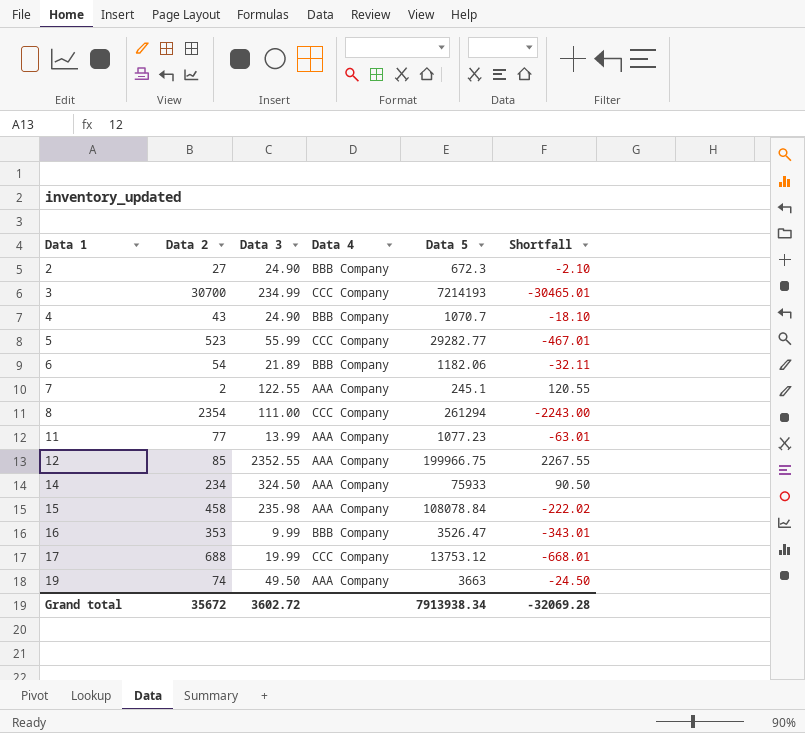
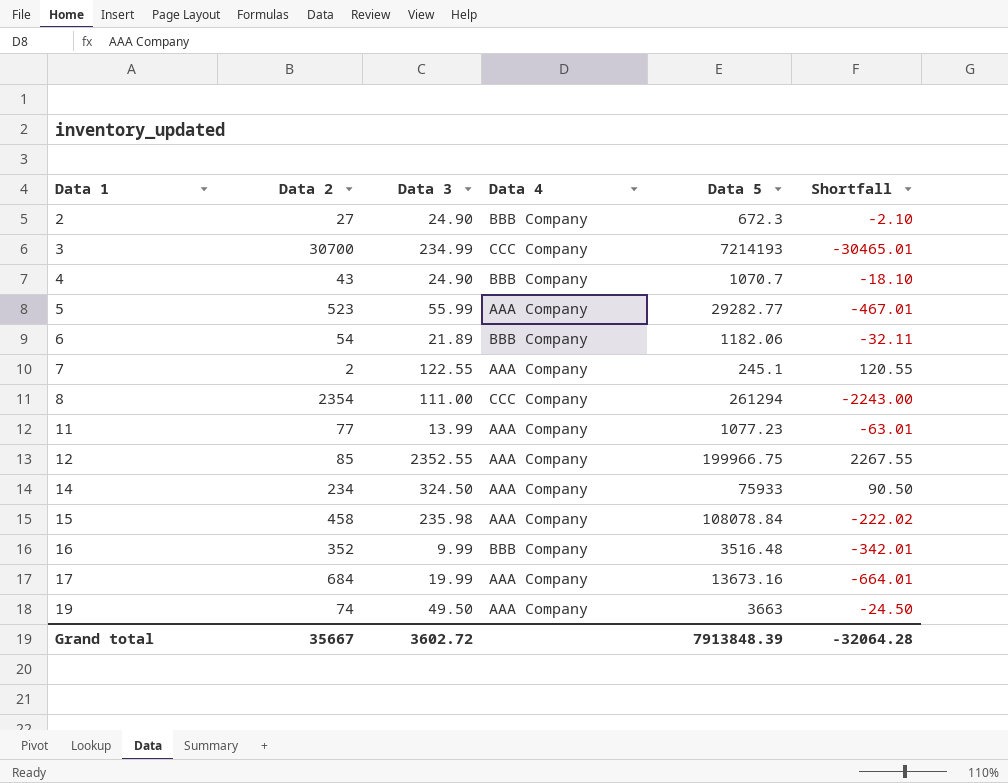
5 | Data 4: CCC Company -> AAA Company
16 | Data 2: 353 -> 352
16 | Data 5: 3526.47 -> 3516.48
16 | Shortfall: -343.01 -> -342.01
17 | Data 2: 688 -> 684
17 | Data 4: CCC Company -> AAA Company
17 | Data 5: 13753.12 -> 13673.16
17 | Shortfall: -668.01 -> -664.01
Grand total | Data 2: 35672 -> 35667
Grand total | Data 5: 7913938.34 -> 7913848.39
Grand total | Shortfall: -32069.28 -> -32064.28

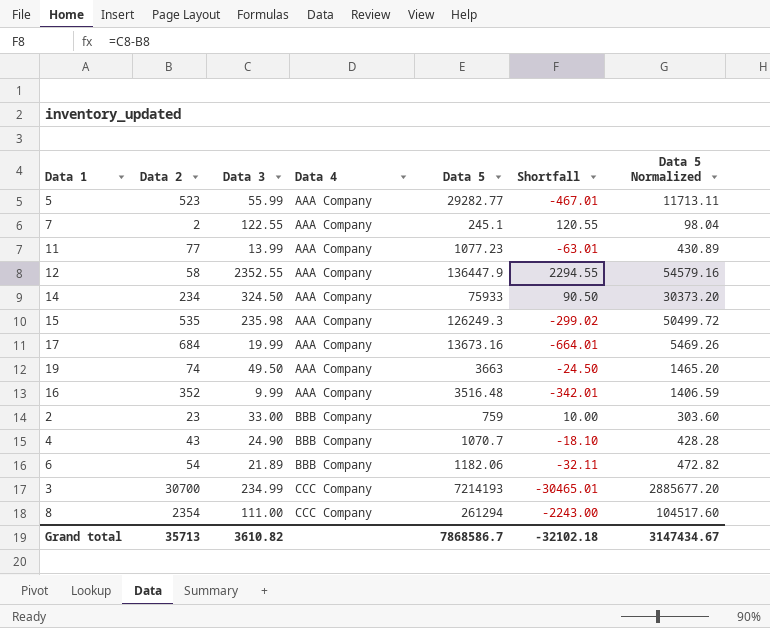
row order: Data 1 ascending -> Data 4 ascending
column Data 5 Normalized | formula: none -> [Data 5] * 0.4
12 | Data 2: 85 -> 58
12 | Data 5: 199966.75 -> 136447.9
12 | Shortfall: 2267.55 -> 2294.55
15 | Data 2: 458 -> 535
15 | Data 5: 108078.84 -> 126249.3
15 | Shortfall: -222.02 -> -299.02
16 | Data 4: BBB Company -> AAA Company
2 | Data 2: 27 -> 23
2 | Data 3: 24.90 -> 33.00
2 | Data 5: 672.3 -> 759
2 | Shortfall: -2.10 -> 10.00
Grand total | Data 2: 35667 -> 35713
Grand total | Data 3: 3602.72 -> 3610.82
Grand total | Data 5: 7913848.39 -> 7868586.7
Grand total | Shortfall: -32064.28 -> -32102.18

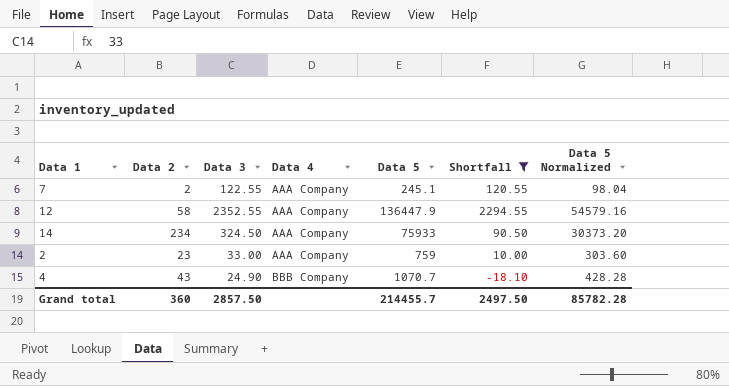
filter: none -> Shortfall >= -18.10
2 | Data 4: BBB Company -> AAA Company
Grand total | Data 2: 35713 -> 360
Grand total | Data 3: 3610.82 -> 2857.50
Grand total | Data 5: 7868586.7 -> 214455.7
Grand total | Shortfall: -32102.18 -> 2497.50
Grand total | Data 5 Normalized: 3147434.67 -> 85782.28

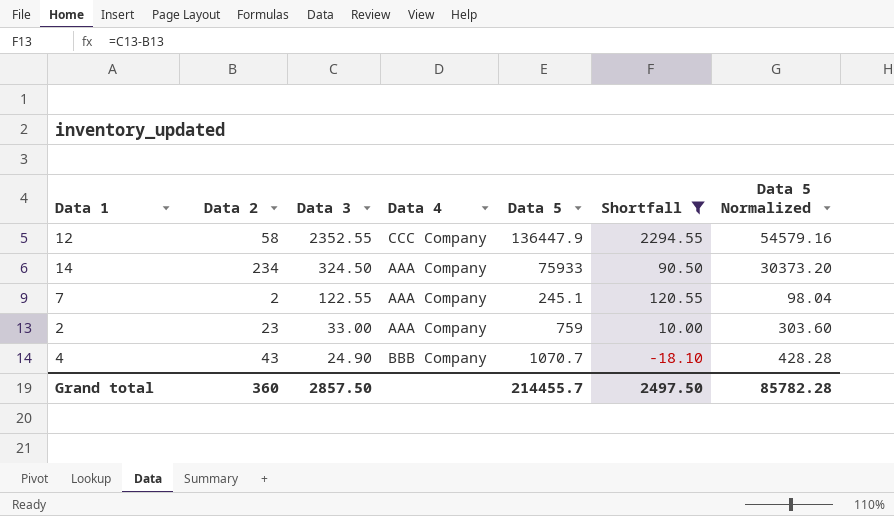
row order: Data 4 ascending -> Data 3 descending
12 | Data 4: AAA Company -> CCC Company

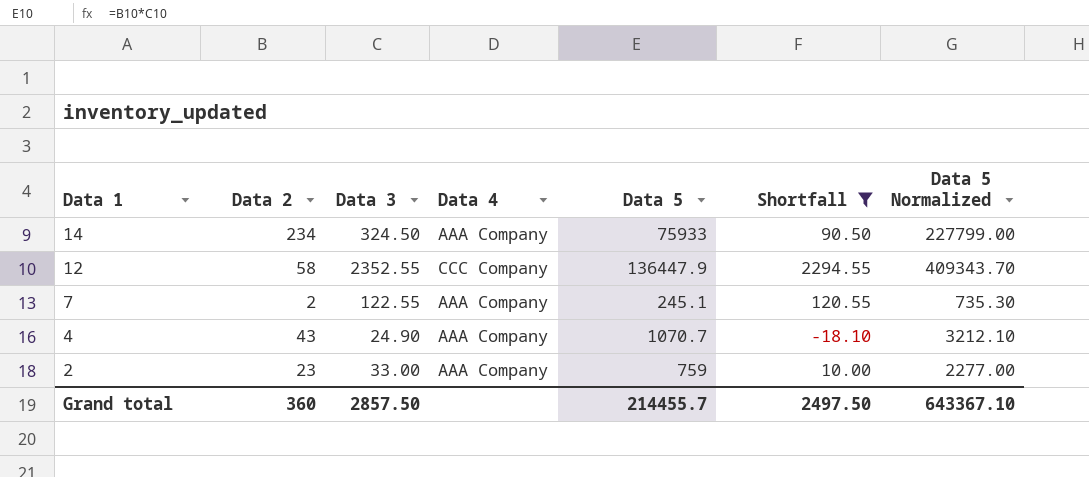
row order: Data 3 descending -> Data 1 descending
column Data 5 Normalized | formula: [Data 5] * 0.4 -> [Data 5] * 3
4 | Data 4: BBB Company -> AAA Company
Grand total | Data 5 Normalized: 85782.28 -> 643367.10

